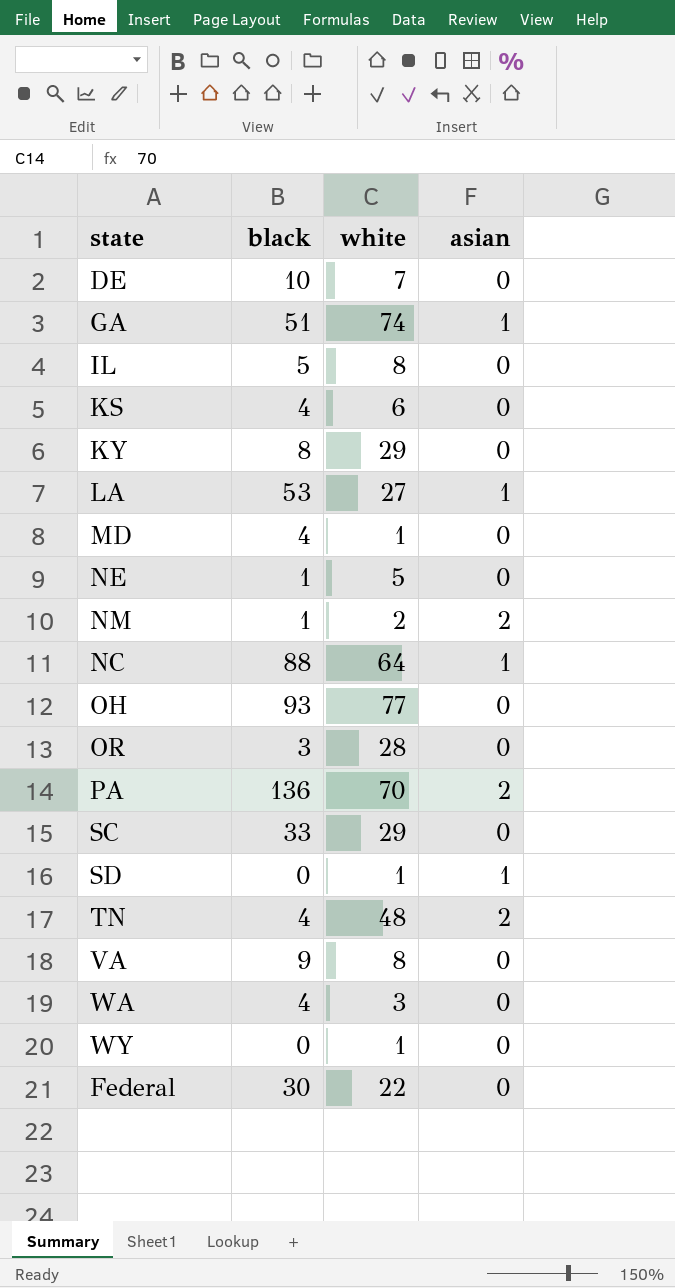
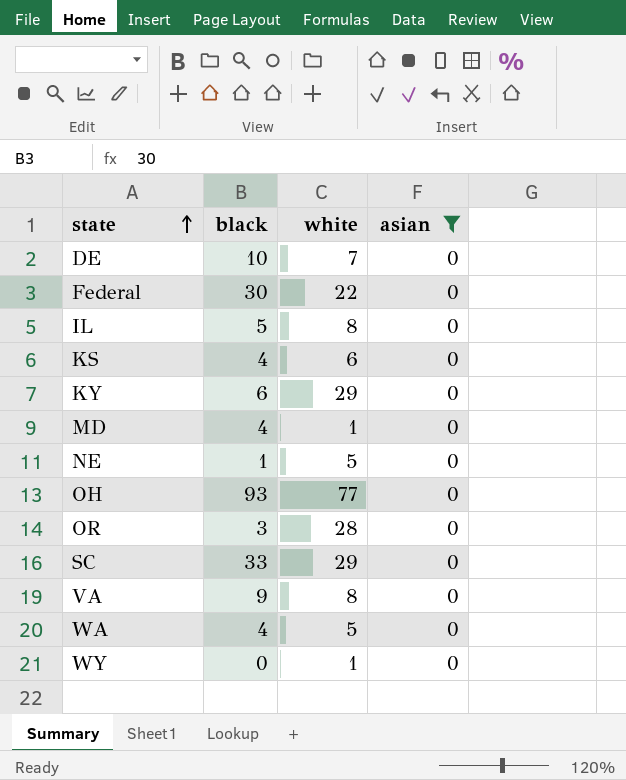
filter: none -> asian = 0
row order: none -> state ascending
KY | black: 8 -> 6
WA | white: 3 -> 5

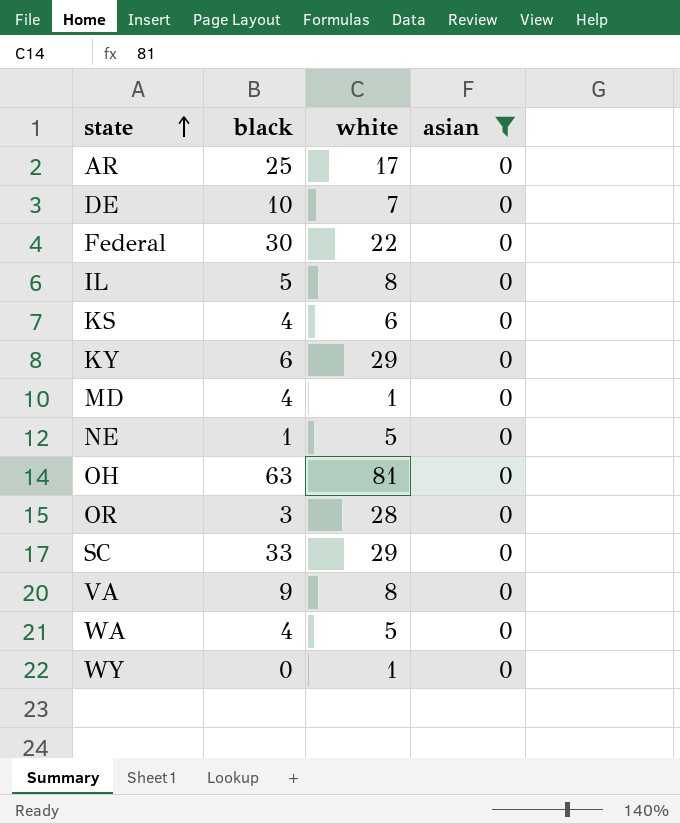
row AR: none -> 25 | 17 | 0
OH | black: 93 -> 63
OH | white: 77 -> 81

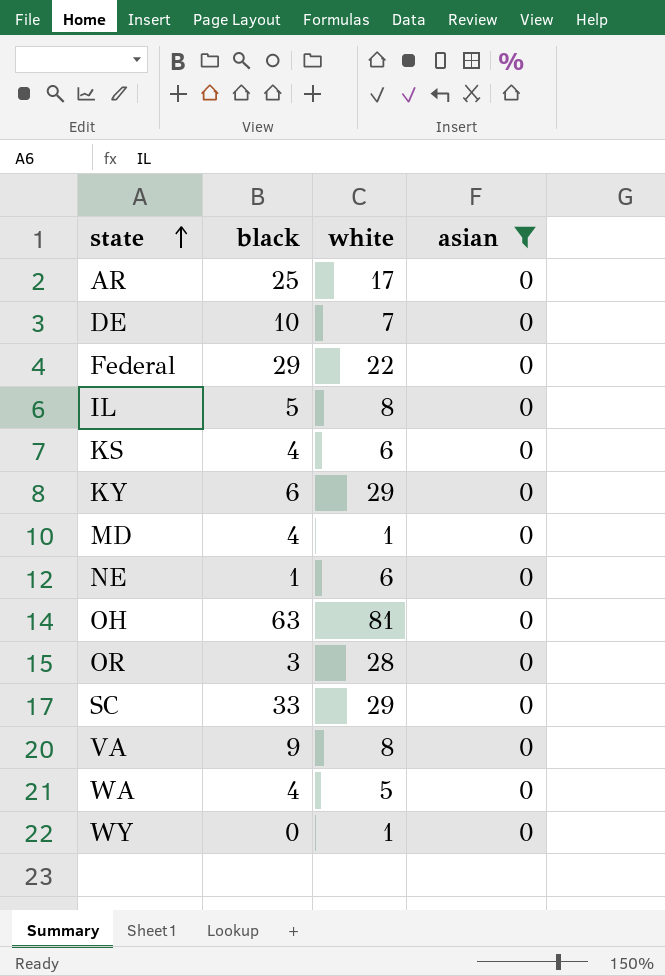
Federal | black: 30 -> 29
NE | white: 5 -> 6

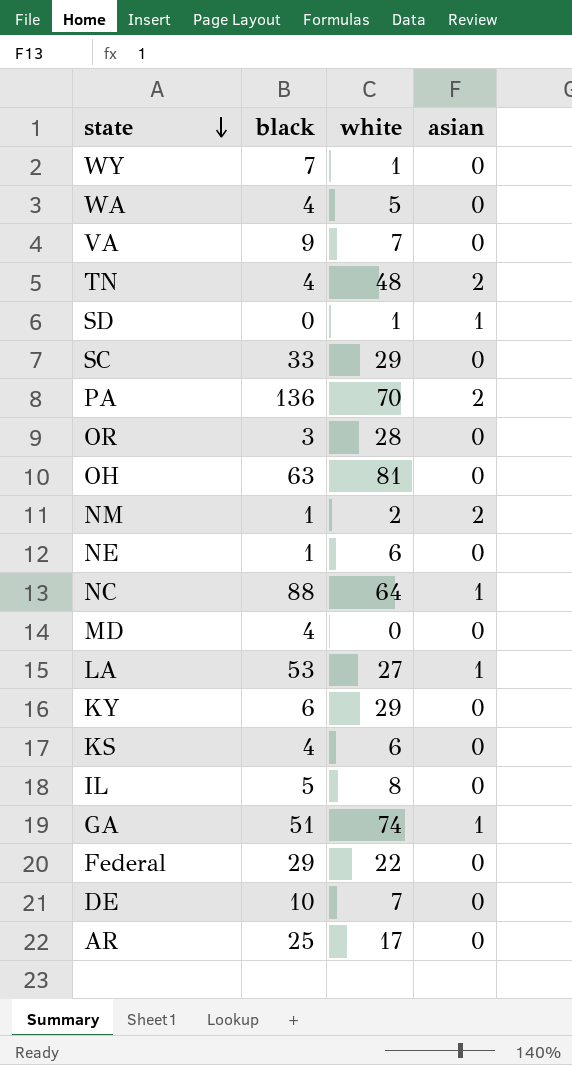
filter: asian = 0 -> none
row order: state ascending -> state descending
WY | black: 0 -> 7
VA | white: 8 -> 7
MD | white: 1 -> 0

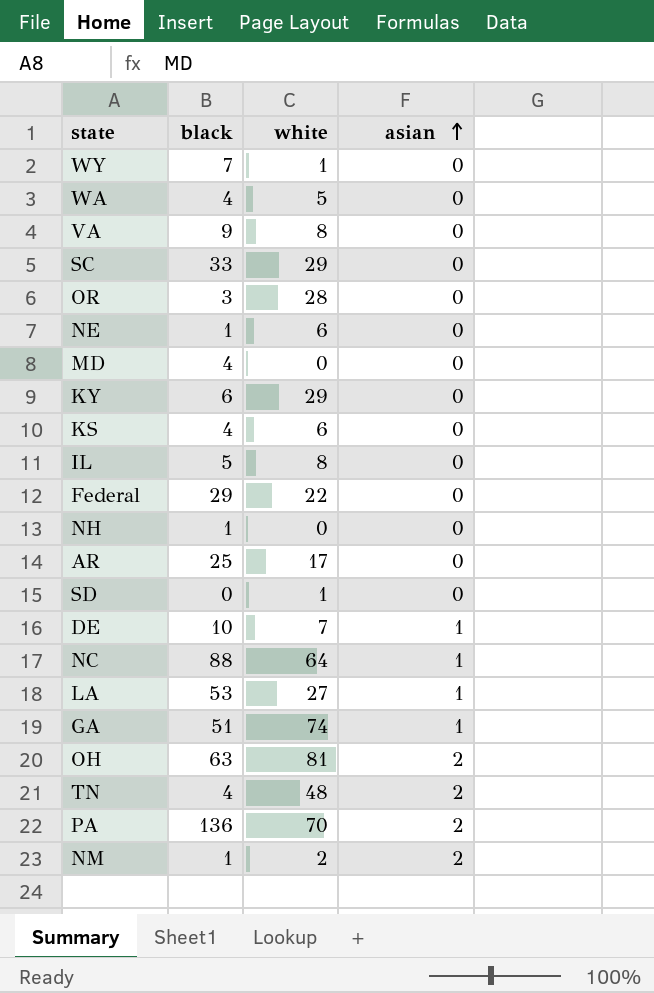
row order: state descending -> asian ascending
VA | white: 7 -> 8
row NH: none -> 1 | 0 | 0
SD | asian: 1 -> 0
DE | asian: 0 -> 1
OH | asian: 0 -> 2

